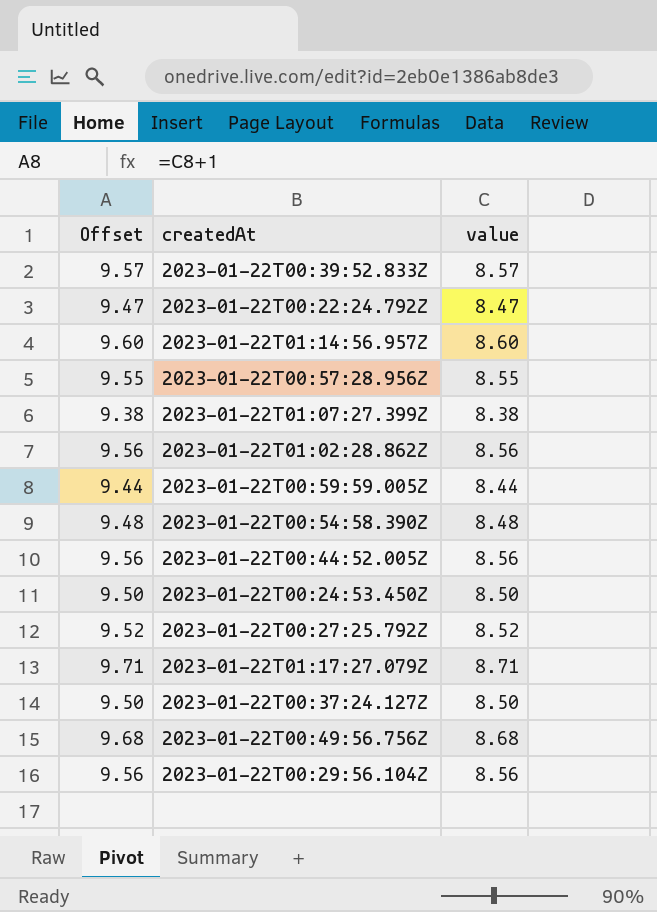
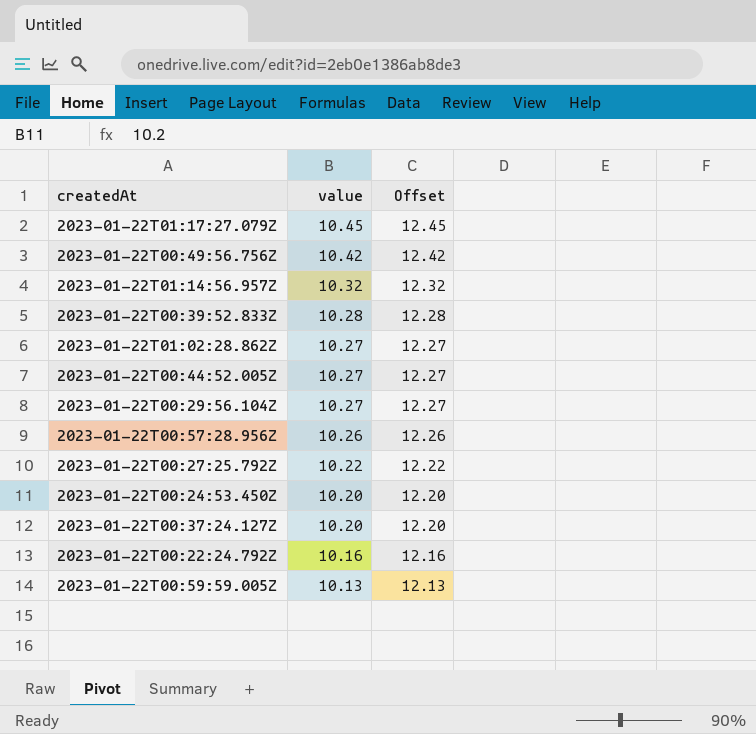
row order: none -> value descending
column Offset | formula: [value] + 1 -> [value] + 2
column Offset | position: 1 -> 3
row 2023-01-22T01:07:27.399Z: 9.38 | 8.38 -> none
row 2023-01-22T00:54:58.390Z: 9.48 | 8.48 -> none
2023-01-22T01:17:27.079Z | value: 8.71 -> 10.45
2023-01-22T00:49:56.756Z | value: 8.68 -> 10.42
2023-01-22T01:14:56.957Z | value: 8.60 -> 10.32
2023-01-22T00:39:52.833Z | value: 8.57 -> 10.28
2023-01-22T01:02:28.862Z | value: 8.56 -> 10.27
2023-01-22T00:44:52.005Z | value: 8.56 -> 10.27
2023-01-22T00:29:56.104Z | value: 8.56 -> 10.27
2023-01-22T00:57:28.956Z | value: 8.55 -> 10.26
2023-01-22T00:27:25.792Z | value: 8.52 -> 10.22
2023-01-22T00:24:53.450Z | value: 8.50 -> 10.20
2023-01-22T00:37:24.127Z | value: 8.50 -> 10.20
2023-01-22T00:22:24.792Z | value: 8.47 -> 10.16
2023-01-22T00:59:59.005Z | value: 8.44 -> 10.13

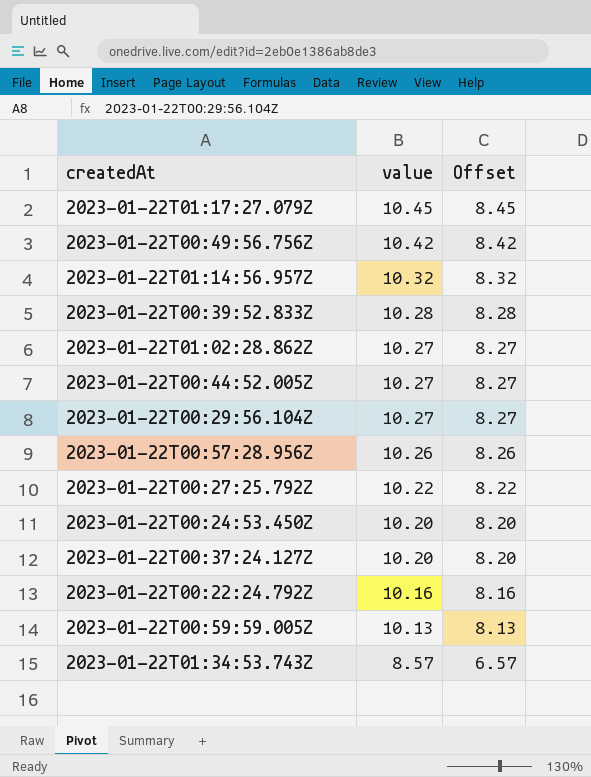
column Offset | formula: [value] + 2 -> [value] - 2
row 2023-01-22T01:34:53.743Z: none -> 8.57 | 6.57

